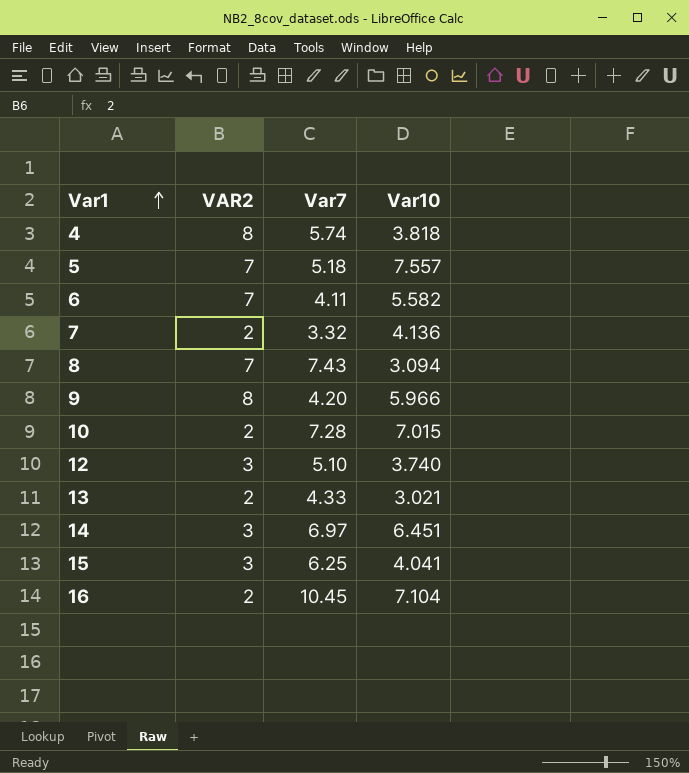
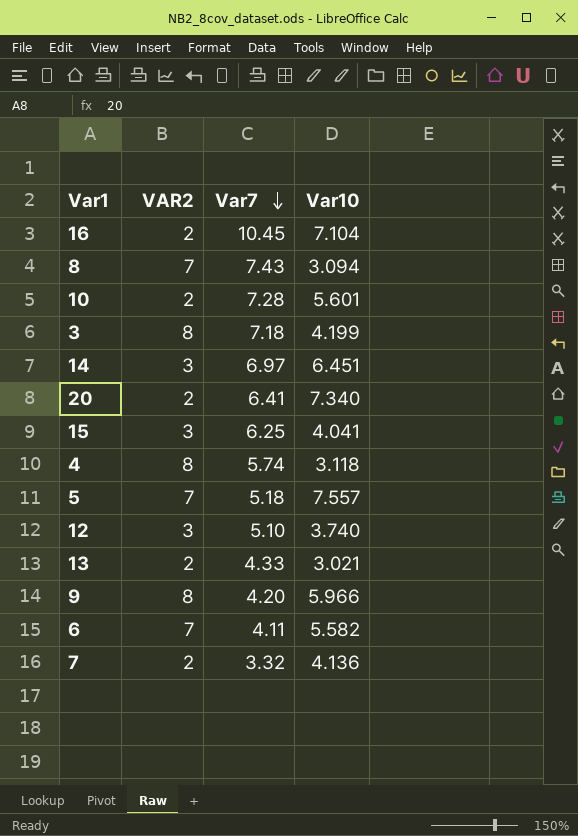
row order: Var1 ascending -> Var7 descending
10 | Var10: 7.015 -> 5.601
row 3: none -> 8 | 7.18 | 4.199
row 20: none -> 2 | 6.41 | 7.340
4 | Var10: 3.818 -> 3.118

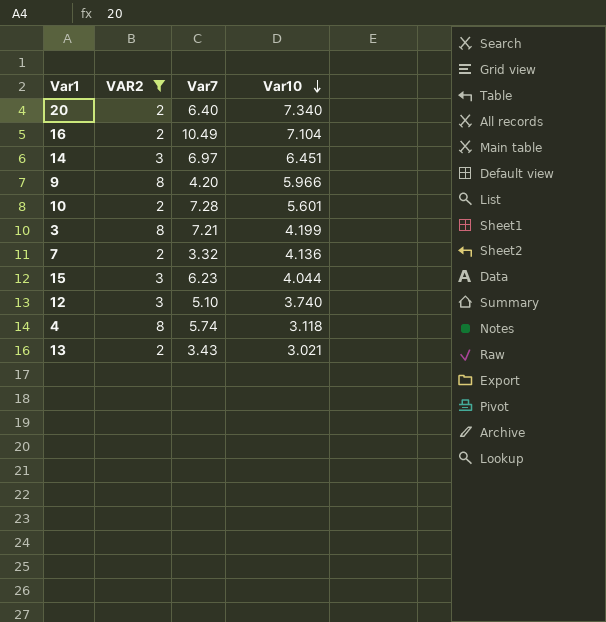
filter: none -> VAR2 != 7
row order: Var7 descending -> Var10 descending
20 | Var7: 6.41 -> 6.40
16 | Var7: 10.45 -> 10.49
3 | Var7: 7.18 -> 7.21
15 | Var7: 6.25 -> 6.23
15 | Var10: 4.041 -> 4.044
13 | Var7: 4.33 -> 3.43

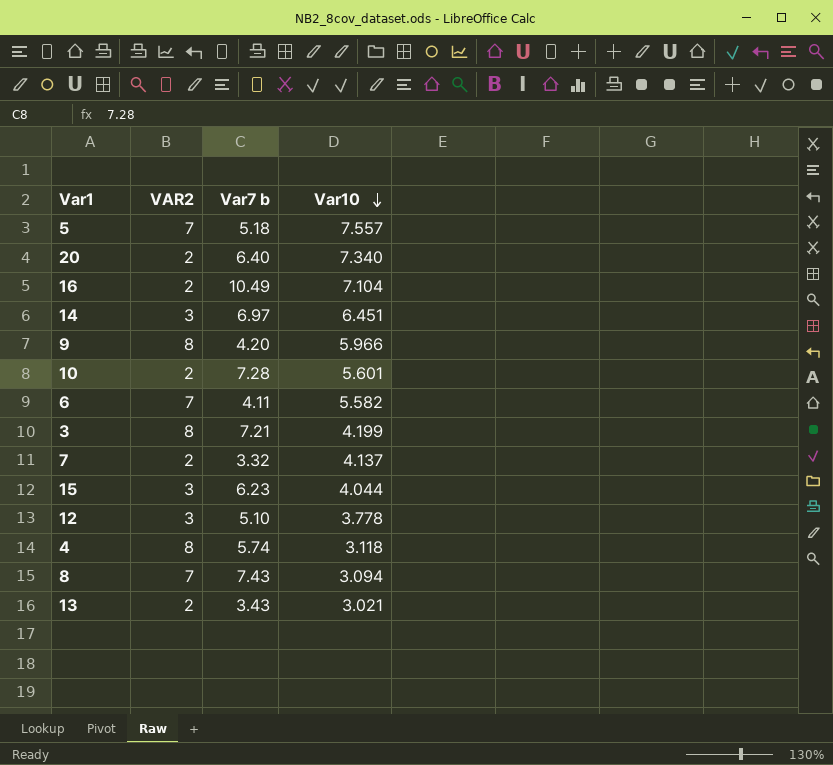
filter: VAR2 != 7 -> none
column name: Var7 -> Var7 b
7 | Var10: 4.136 -> 4.137
12 | Var10: 3.740 -> 3.778

